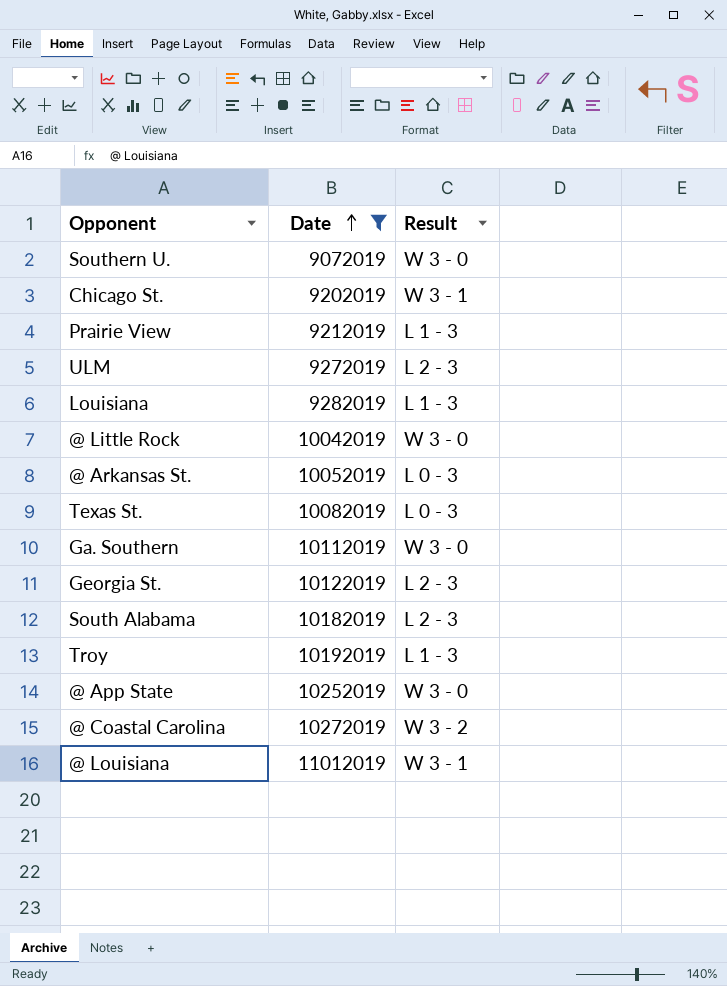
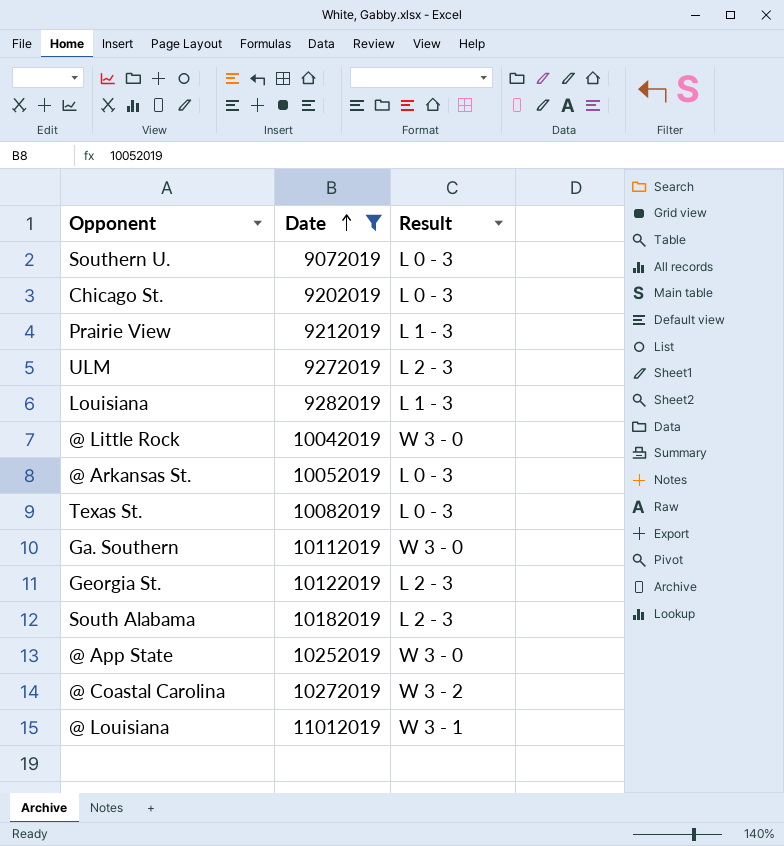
row Troy: 10192019 | L 1 - 3 -> none
Southern U. | Result: W 3 - 0 -> L 0 - 3
Chicago St. | Result: W 3 - 1 -> L 0 - 3

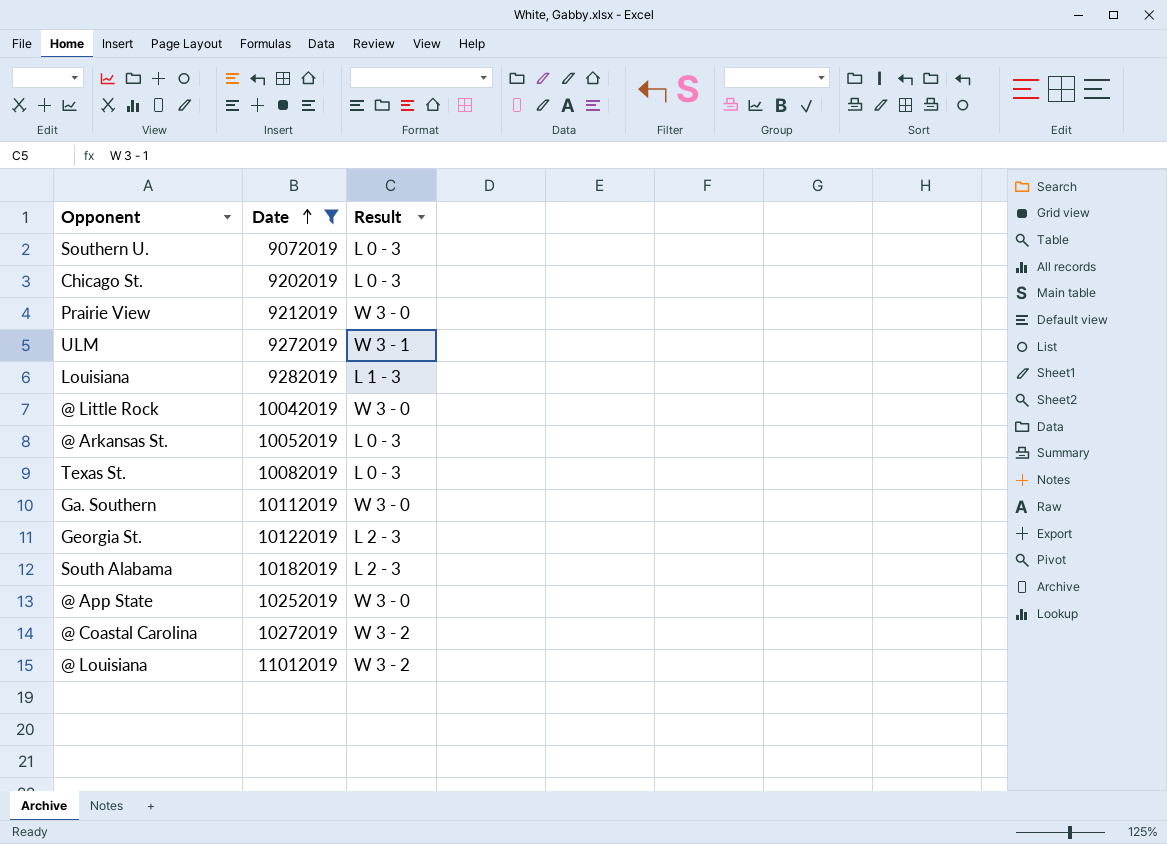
Prairie View | Result: L 1 - 3 -> W 3 - 0
ULM | Result: L 2 - 3 -> W 3 - 1
@ Louisiana | Result: W 3 - 1 -> W 3 - 2

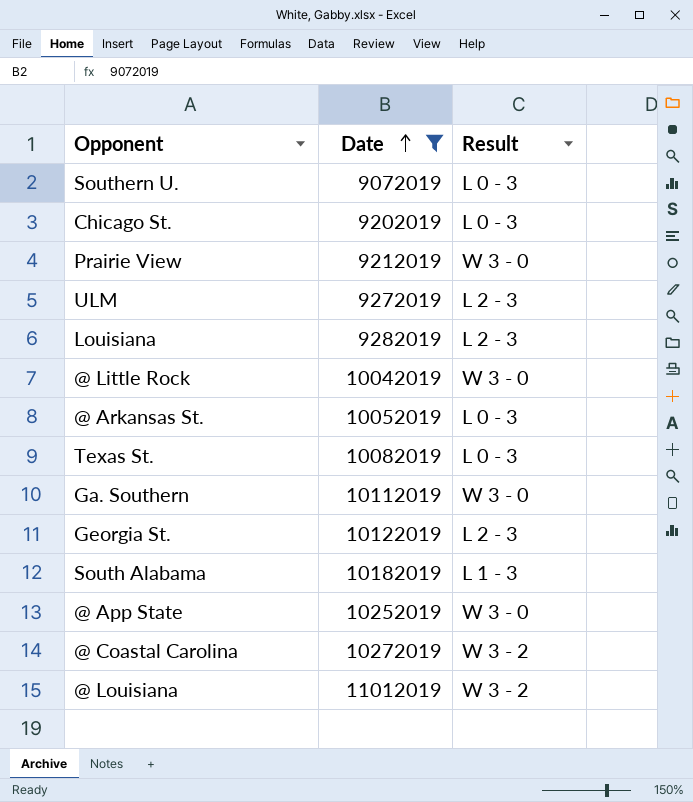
ULM | Result: W 3 - 1 -> L 2 - 3
Louisiana | Result: L 1 - 3 -> L 2 - 3
South Alabama | Result: L 2 - 3 -> L 1 - 3

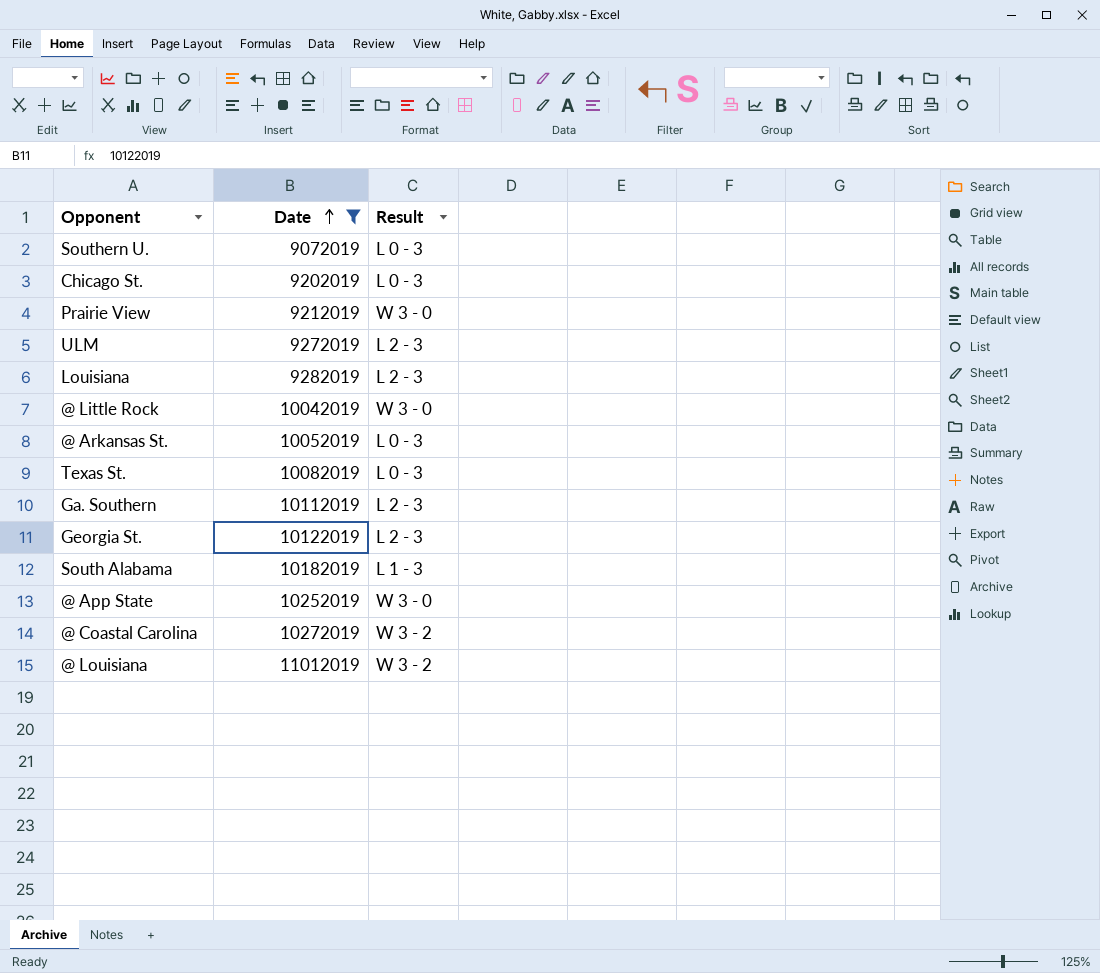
Ga. Southern | Result: W 3 - 0 -> L 2 - 3

